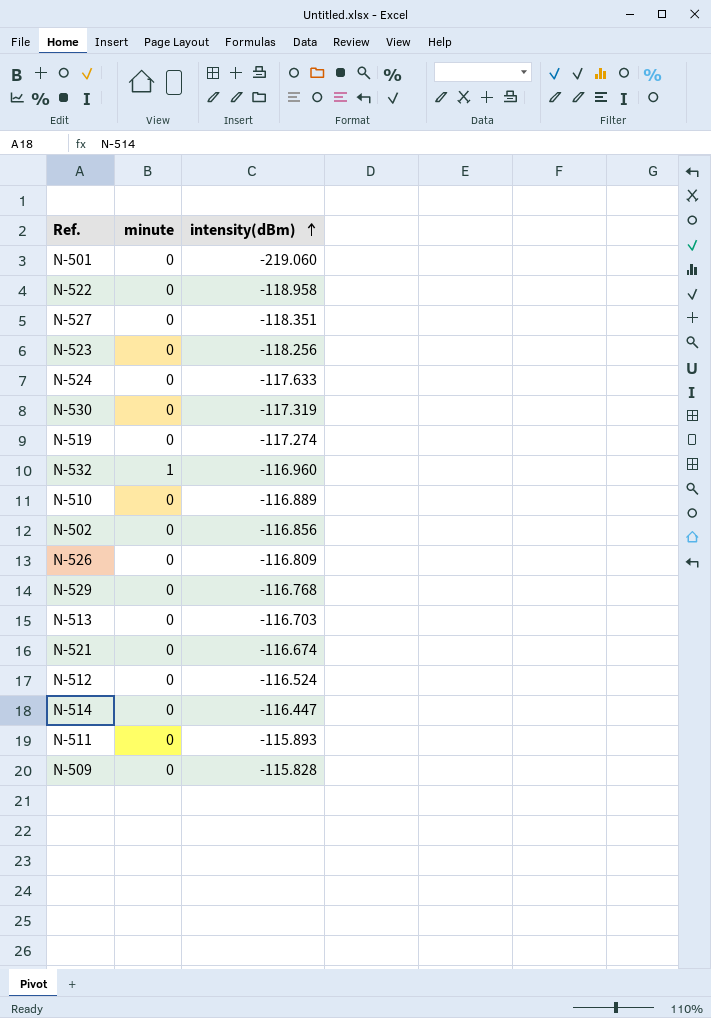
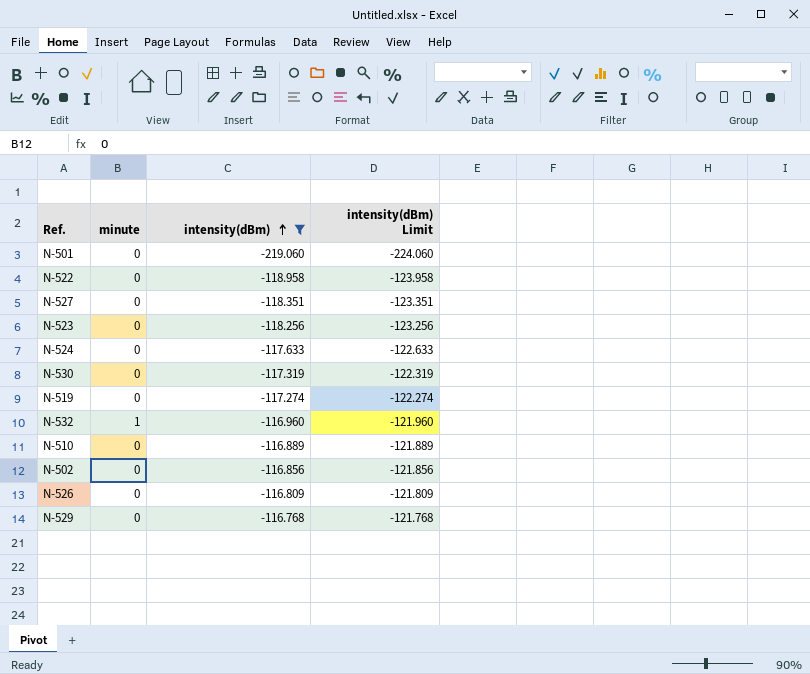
filter: none -> intensity(dBm) <= -116.768
column intensity(dBm) Limit | formula: none -> [intensity(dBm)] - 5

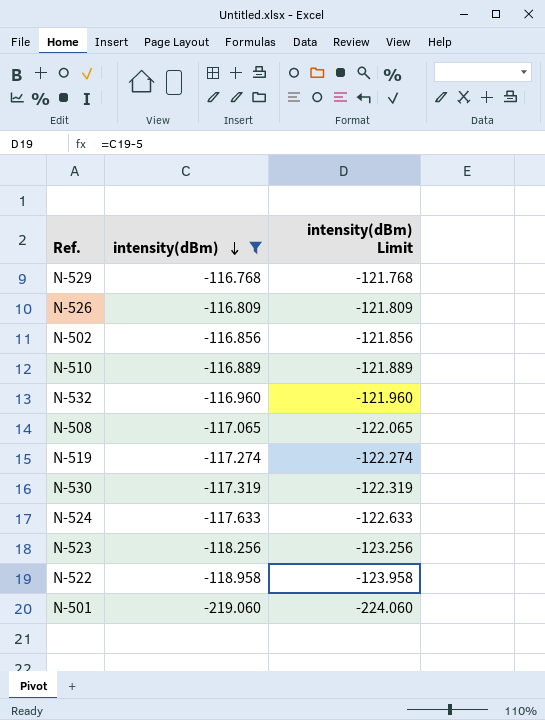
row order: intensity(dBm) ascending -> intensity(dBm) descending
column minute | position: 2 -> none
row N-527: 0 | -118.351 | -123.351 -> none
row N-508: none -> -117.065 | -122.065

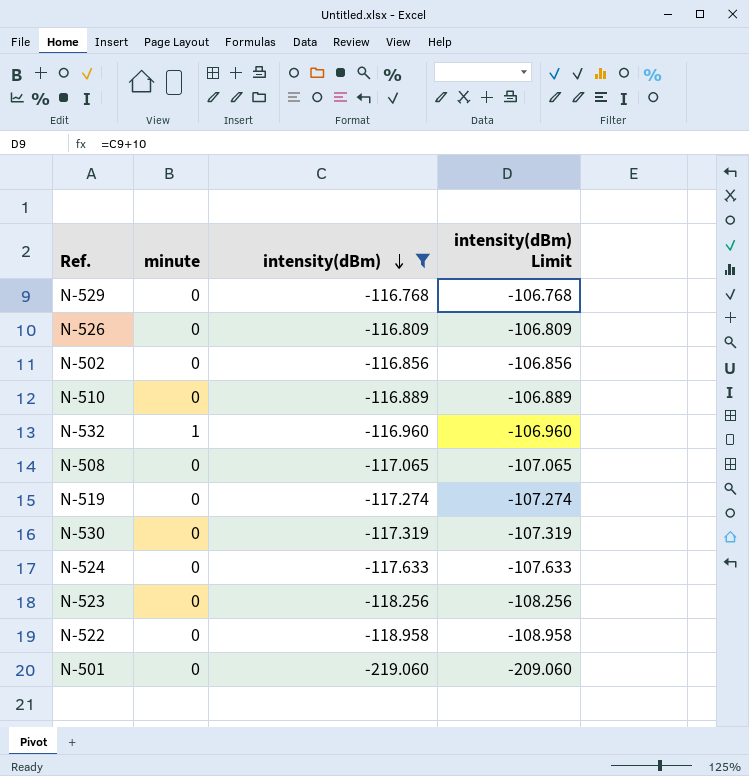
column minute | position: none -> 2
column intensity(dBm) Limit | formula: [intensity(dBm)] - 5 -> [intensity(dBm)] + 10

